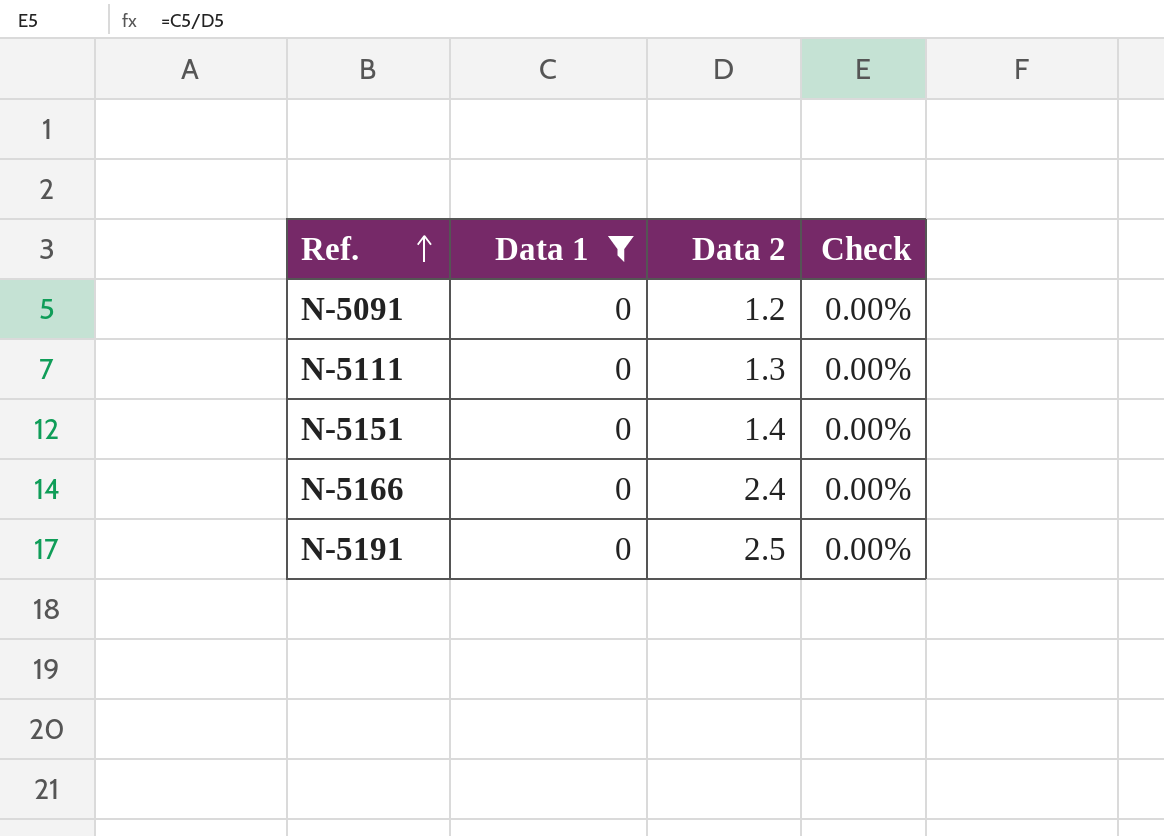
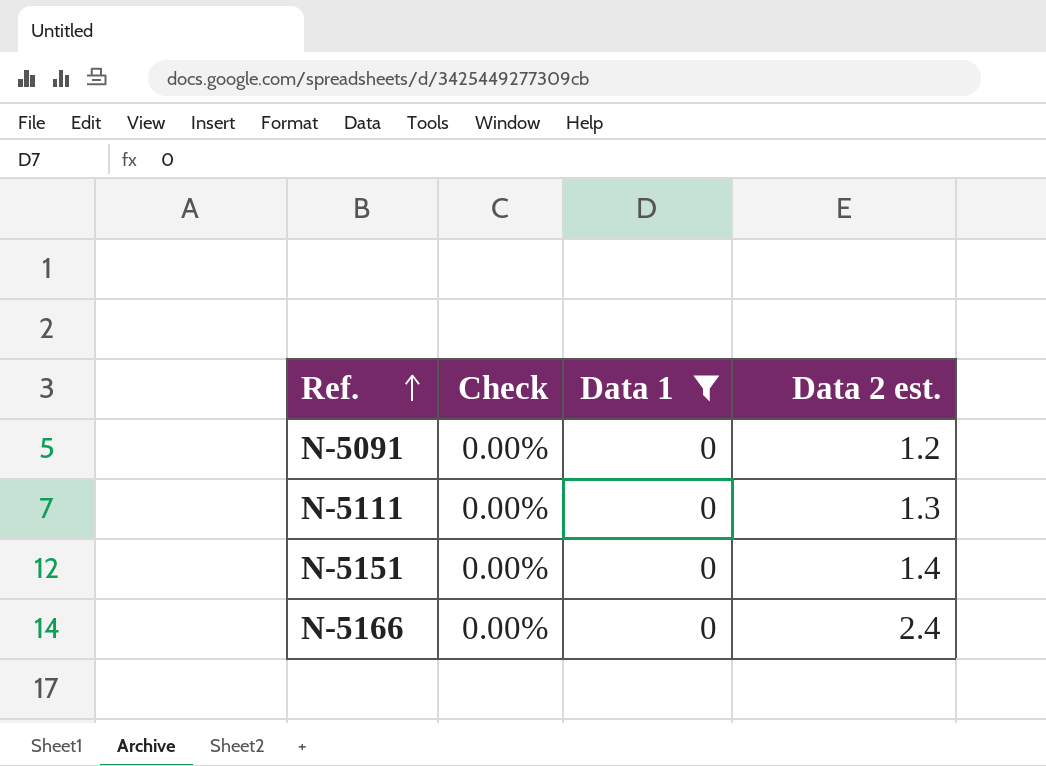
column Check | position: 4 -> 2
column name: Data 2 -> Data 2 est.
row N-5191: 0 | 2.5 | 0.00% -> none

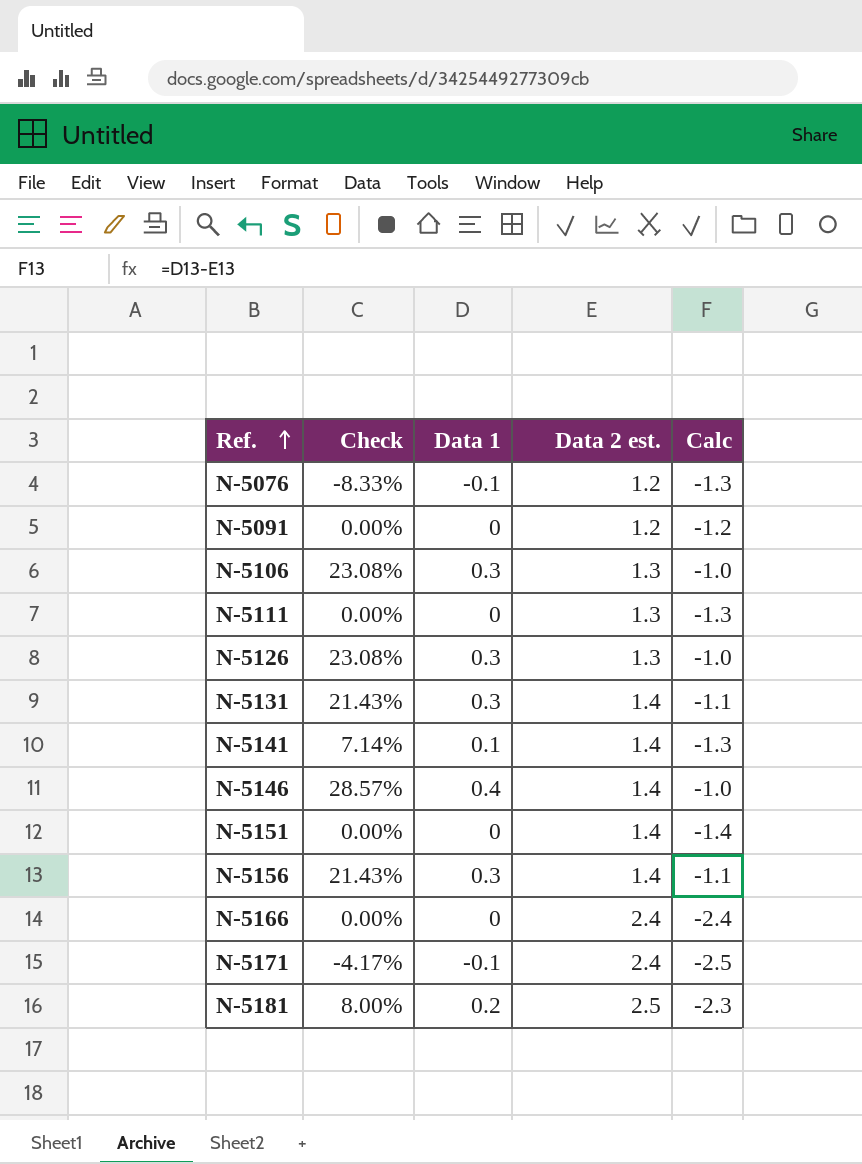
filter: Data 1 = 0 -> none
column Calc | formula: none -> [Data 1] - [Data 2 est.]

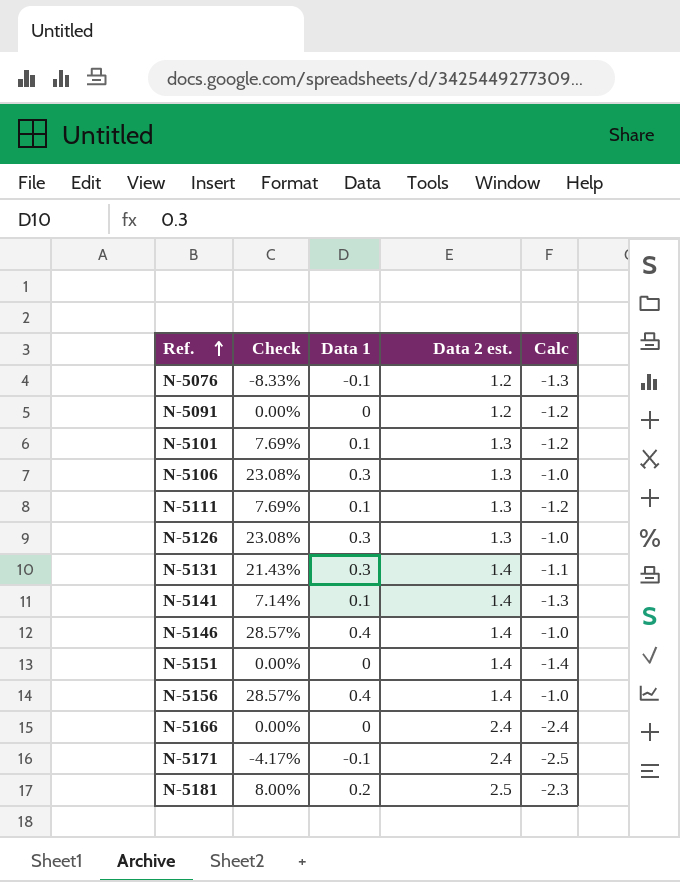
row N-5101: none -> 7.69% | 0.1 | 1.3 | -1.2
N-5111 | Check: 0.00% -> 7.69%
N-5111 | Data 1: 0 -> 0.1
N-5111 | Calc: -1.3 -> -1.2
N-5156 | Check: 21.43% -> 28.57%
N-5156 | Data 1: 0.3 -> 0.4
N-5156 | Calc: -1.1 -> -1.0

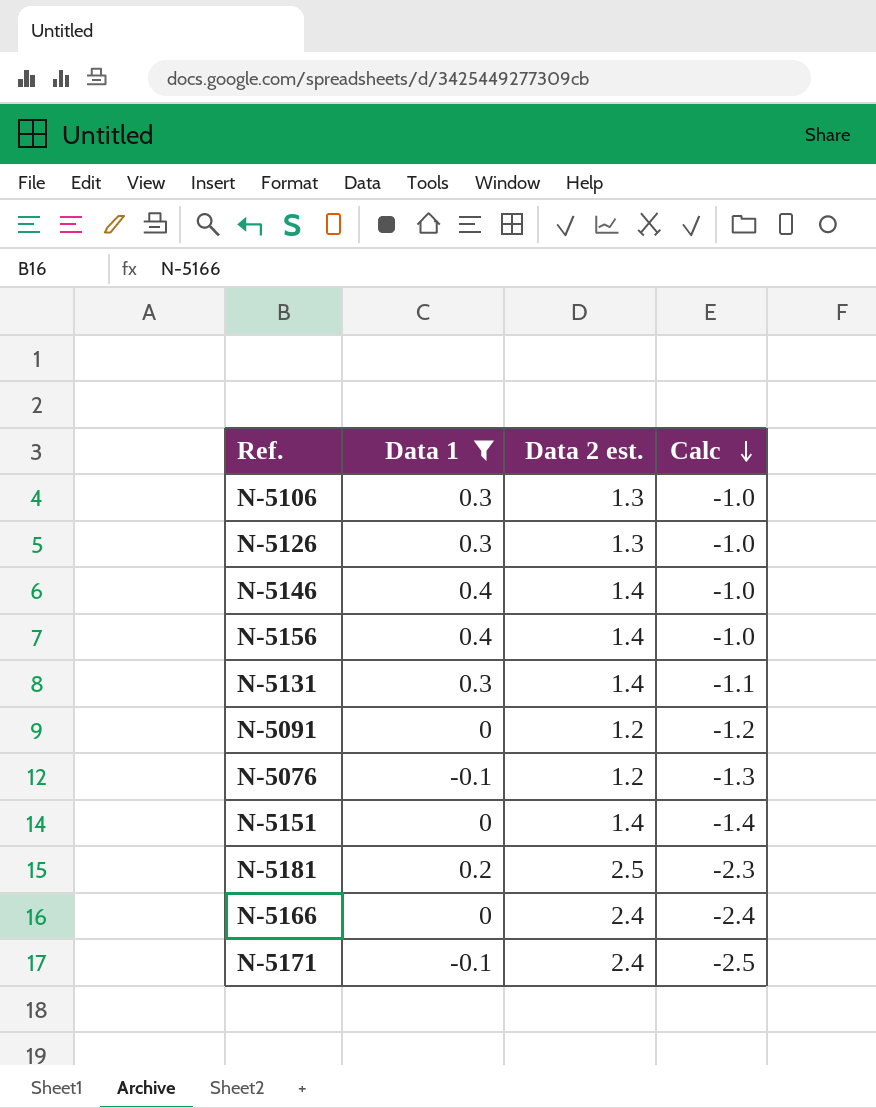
filter: none -> Data 1 != 0.1
row order: Ref. ascending -> Calc descending
column Check | formula: [Data 1] / [Data 2 est.] -> none

